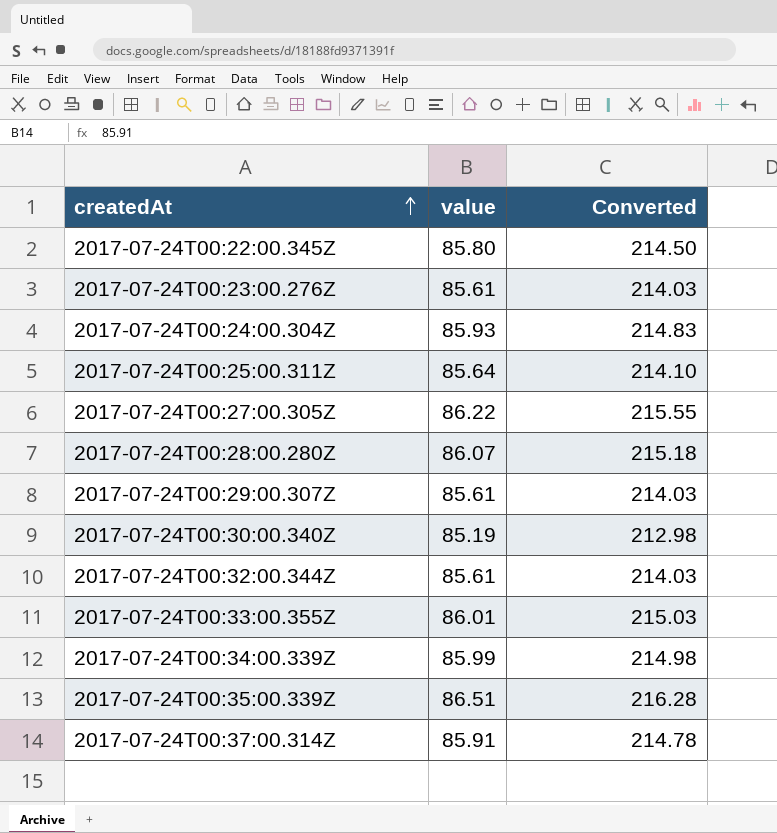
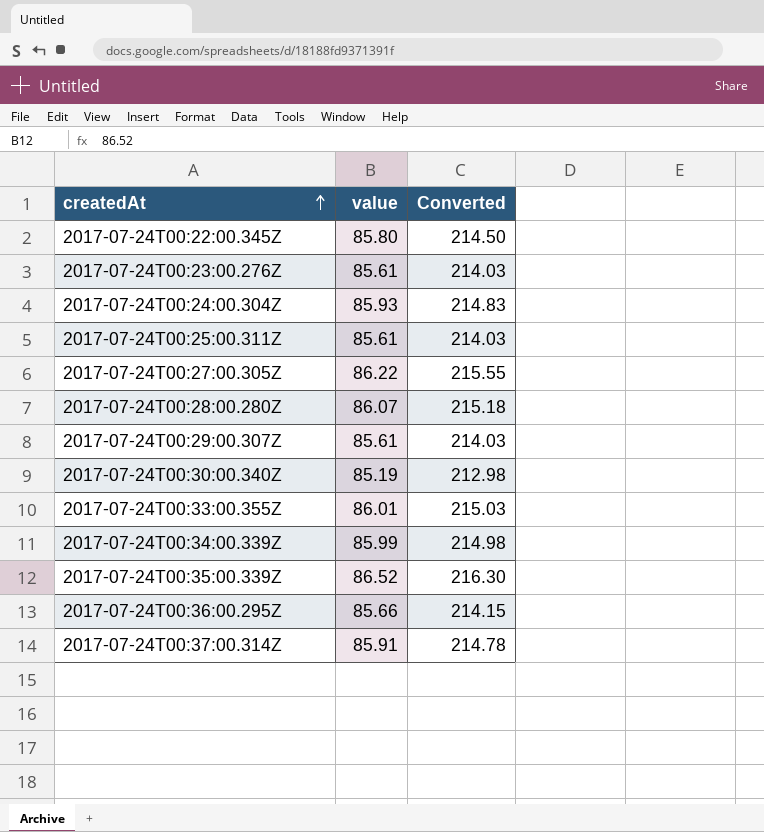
row 2017-07-24T00:32:00.344Z: 85.61 | 214.03 -> none
2017-07-24T00:25:00.311Z | value: 85.64 -> 85.61
2017-07-24T00:25:00.311Z | Converted: 214.10 -> 214.03
2017-07-24T00:35:00.339Z | value: 86.51 -> 86.52
2017-07-24T00:35:00.339Z | Converted: 216.28 -> 216.30
row 2017-07-24T00:36:00.295Z: none -> 85.66 | 214.15

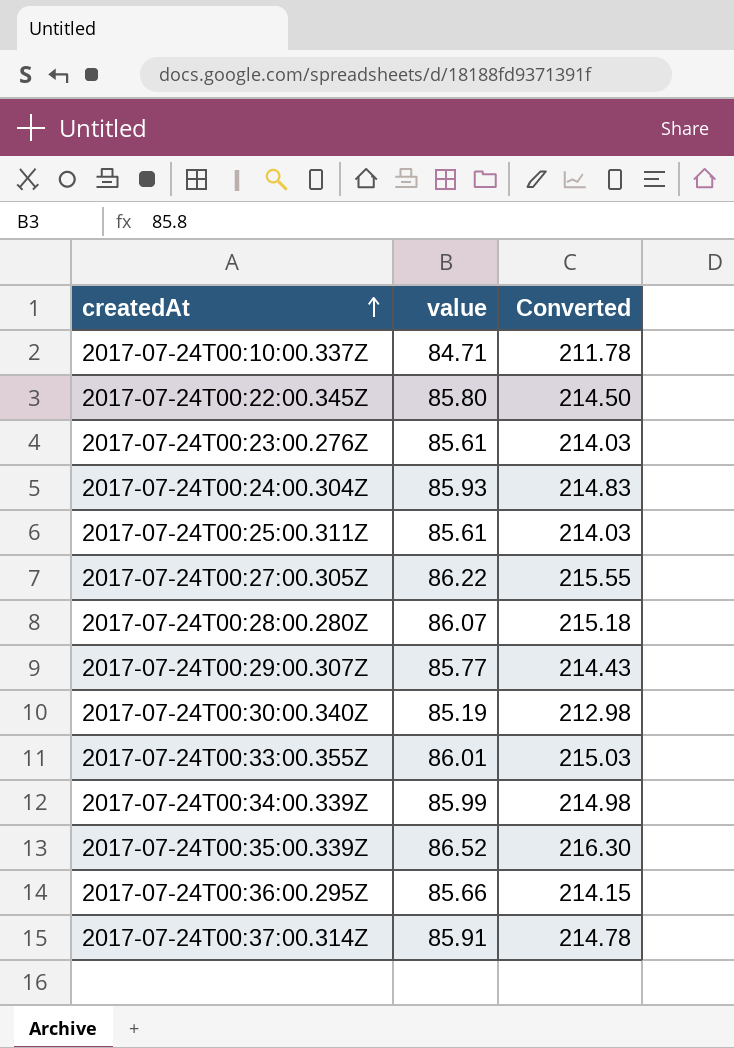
row 2017-07-24T00:10:00.337Z: none -> 84.71 | 211.78
2017-07-24T00:29:00.307Z | value: 85.61 -> 85.77
2017-07-24T00:29:00.307Z | Converted: 214.03 -> 214.43

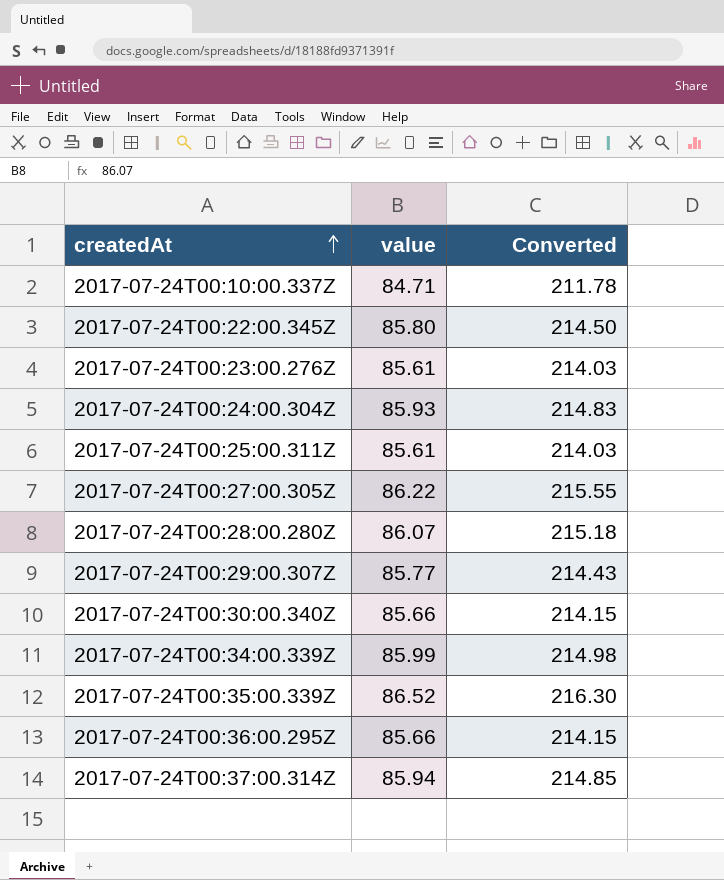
row 2017-07-24T00:33:00.355Z: 86.01 | 215.03 -> none
2017-07-24T00:30:00.340Z | value: 85.19 -> 85.66
2017-07-24T00:30:00.340Z | Converted: 212.98 -> 214.15
2017-07-24T00:37:00.314Z | value: 85.91 -> 85.94
2017-07-24T00:37:00.314Z | Converted: 214.78 -> 214.85

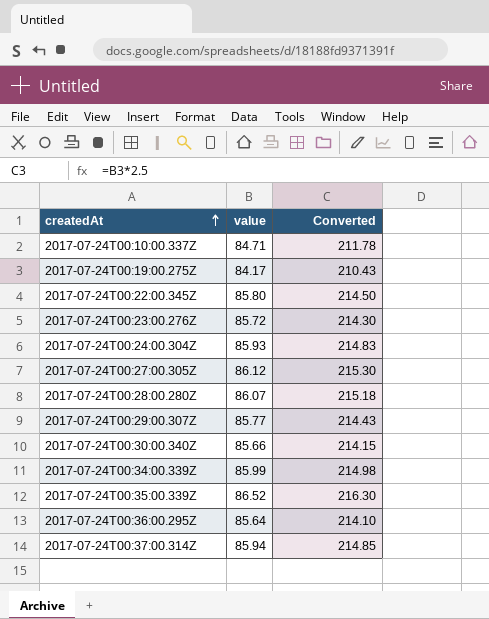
row 2017-07-24T00:25:00.311Z: 85.61 | 214.03 -> none
row 2017-07-24T00:19:00.275Z: none -> 84.17 | 210.43
2017-07-24T00:23:00.276Z | value: 85.61 -> 85.72
2017-07-24T00:23:00.276Z | Converted: 214.03 -> 214.30
2017-07-24T00:27:00.305Z | value: 86.22 -> 86.12
2017-07-24T00:27:00.305Z | Converted: 215.55 -> 215.30
2017-07-24T00:36:00.295Z | value: 85.66 -> 85.64
2017-07-24T00:36:00.295Z | Converted: 214.15 -> 214.10

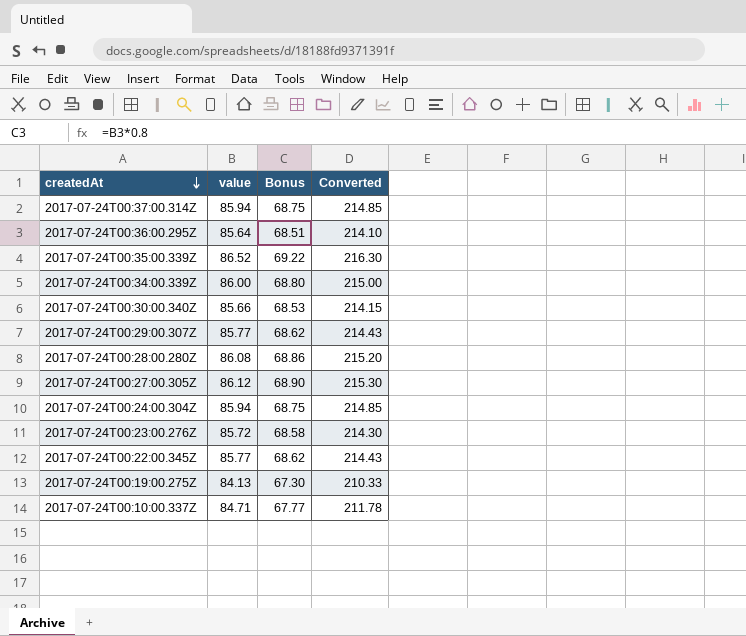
row order: createdAt ascending -> createdAt descending
column Bonus | formula: none -> [value] * 0.8
2017-07-24T00:34:00.339Z | value: 85.99 -> 86.00
2017-07-24T00:34:00.339Z | Converted: 214.98 -> 215.00
2017-07-24T00:28:00.280Z | value: 86.07 -> 86.08
2017-07-24T00:28:00.280Z | Converted: 215.18 -> 215.20
2017-07-24T00:24:00.304Z | value: 85.93 -> 85.94
2017-07-24T00:24:00.304Z | Converted: 214.83 -> 214.85
2017-07-24T00:22:00.345Z | value: 85.80 -> 85.77
2017-07-24T00:22:00.345Z | Converted: 214.50 -> 214.43
2017-07-24T00:19:00.275Z | value: 84.17 -> 84.13
2017-07-24T00:19:00.275Z | Converted: 210.43 -> 210.33

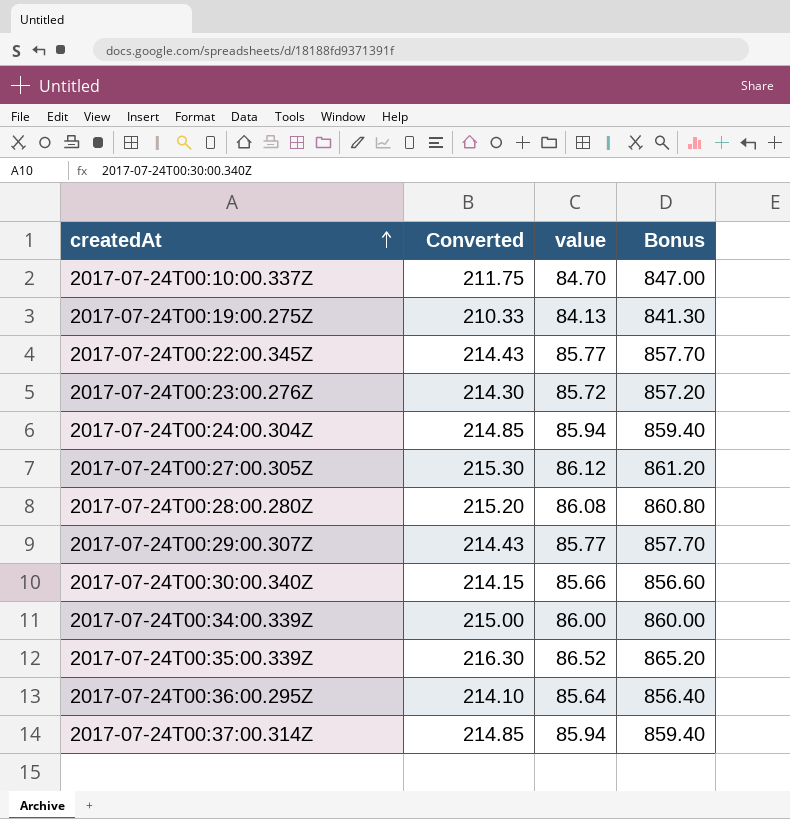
row order: createdAt descending -> createdAt ascending
column Converted | position: 4 -> 2
column Bonus | formula: [value] * 0.8 -> [value] * 10
2017-07-24T00:10:00.337Z | Converted: 211.78 -> 211.75
2017-07-24T00:10:00.337Z | value: 84.71 -> 84.70

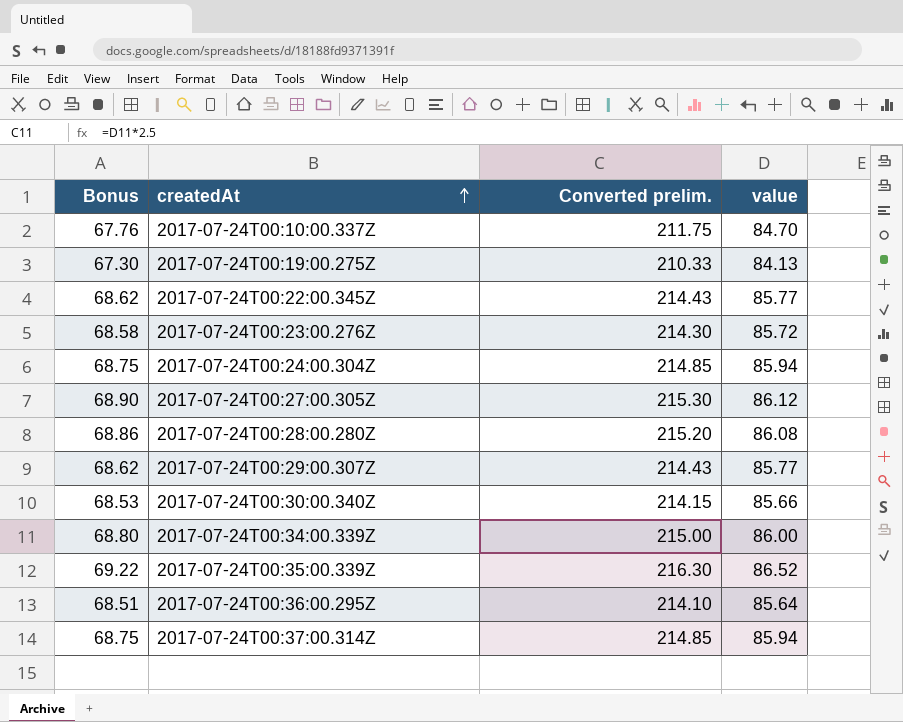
column Bonus | formula: [value] * 10 -> [value] * 0.8
column Bonus | position: 4 -> 1
column name: Converted -> Converted prelim.

